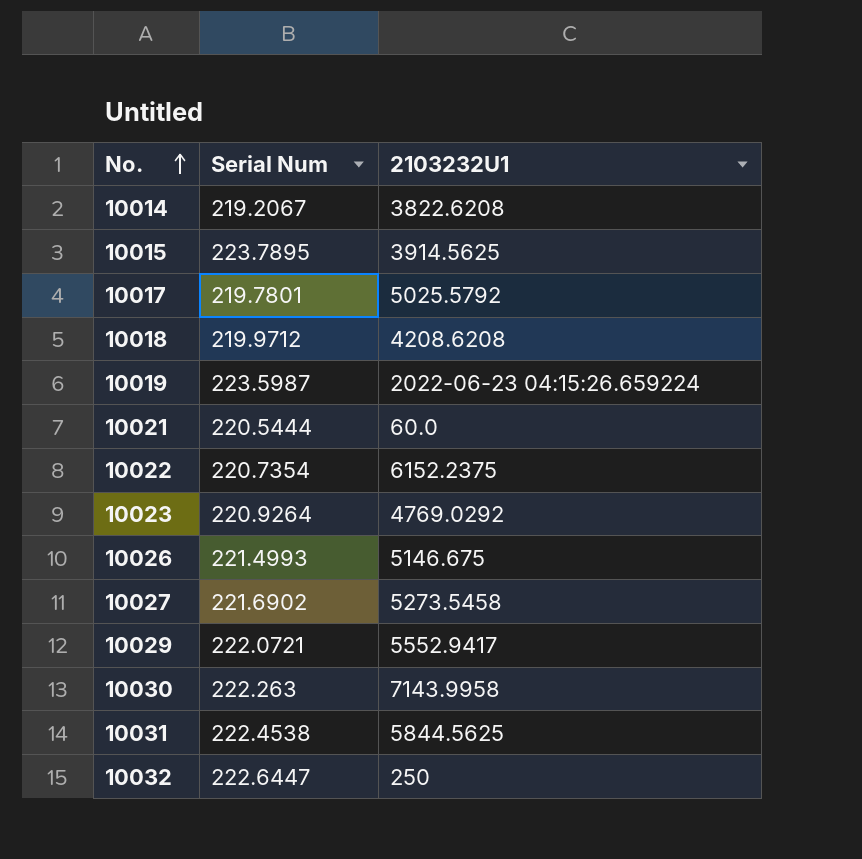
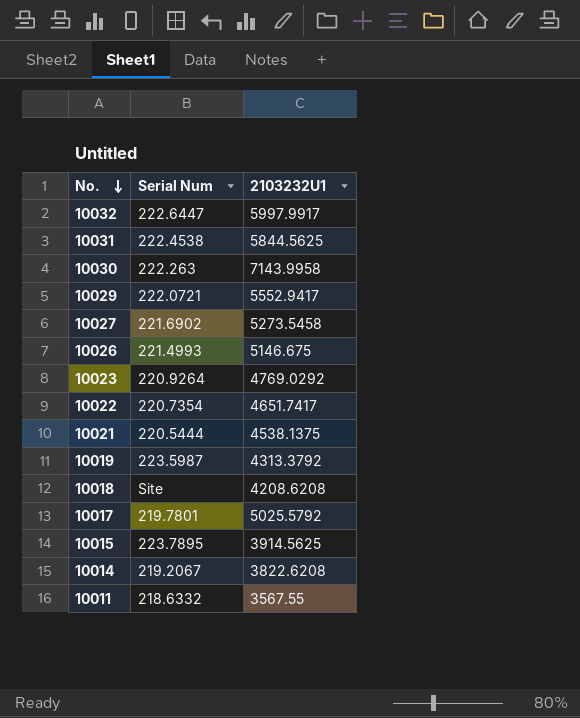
row order: No. ascending -> No. descending
10032 | 2103232U1: 250 -> 5997.9917
10022 | 2103232U1: 6152.2375 -> 4651.7417
10021 | 2103232U1: 60.0 -> 4538.1375
10019 | 2103232U1: 2022-06-23 04:15:26.659224 -> 4313.3792
10018 | Serial Num: 219.9712 -> Site
row 10011: none -> 218.6332 | 3567.55

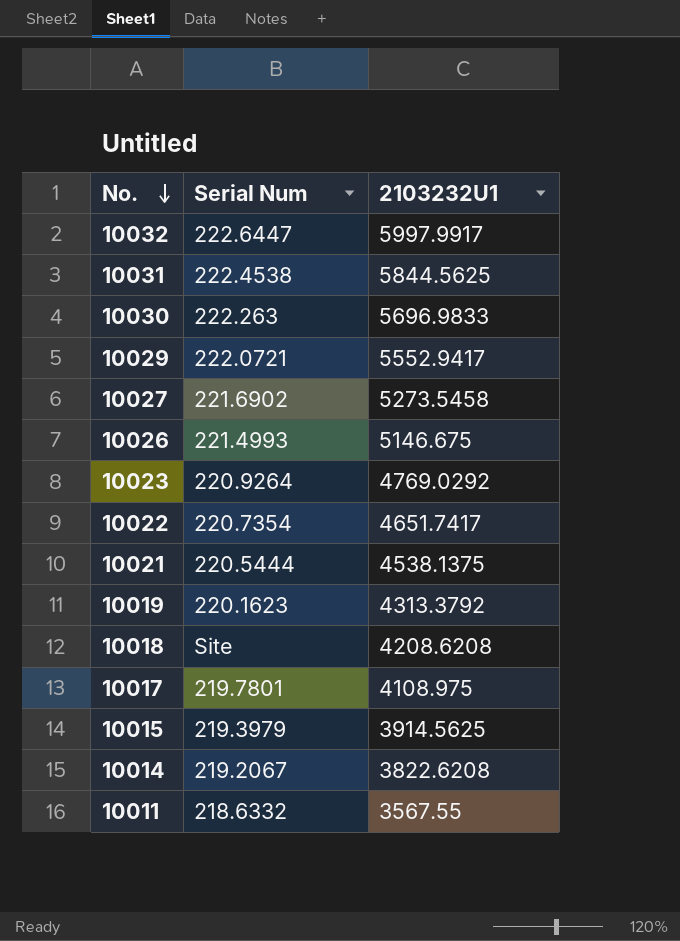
10030 | 2103232U1: 7143.9958 -> 5696.9833
10019 | Serial Num: 223.5987 -> 220.1623
10017 | 2103232U1: 5025.5792 -> 4108.975
10015 | Serial Num: 223.7895 -> 219.3979

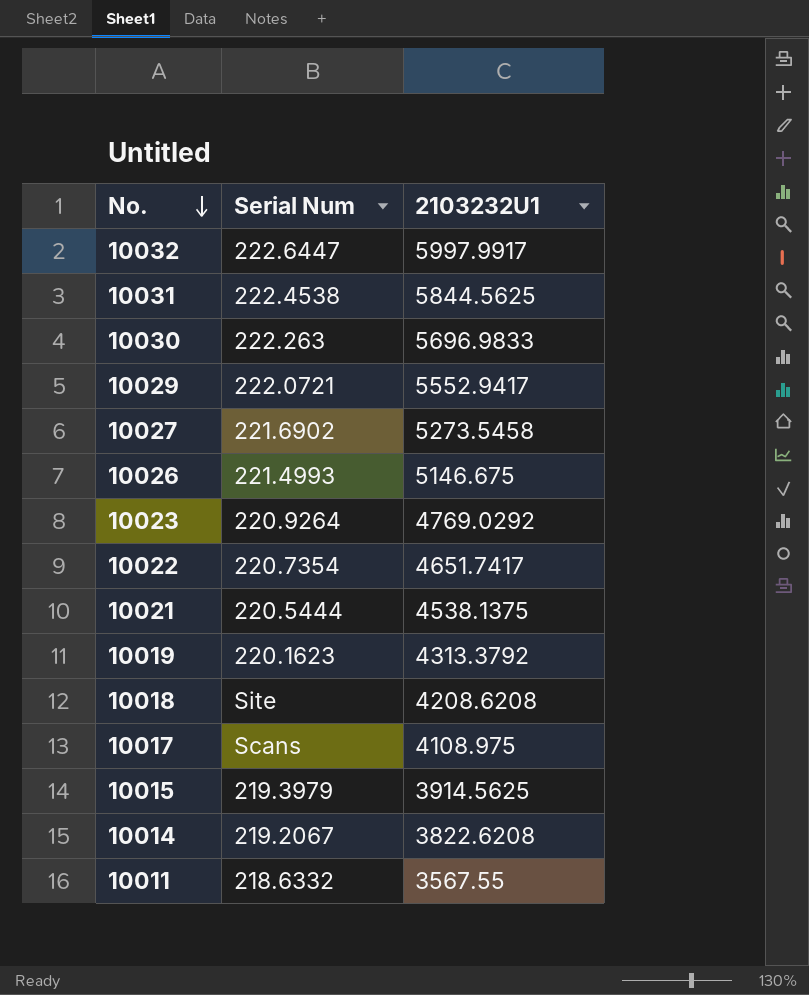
10017 | Serial Num: 219.7801 -> Scans

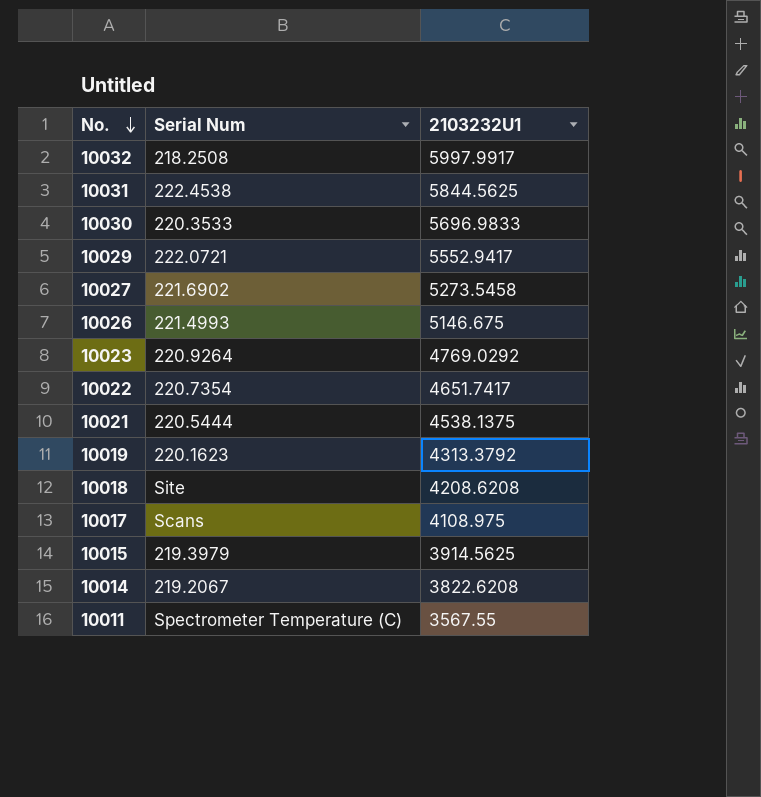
10032 | Serial Num: 222.6447 -> 218.2508
10030 | Serial Num: 222.263 -> 220.3533
10011 | Serial Num: 218.6332 -> Spectrometer Temperature (C)

